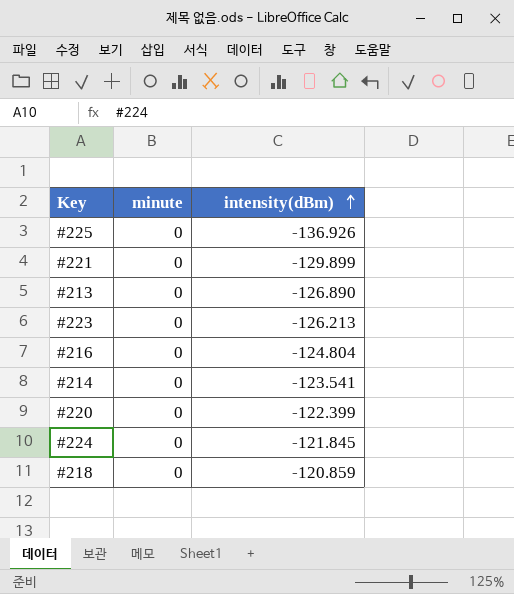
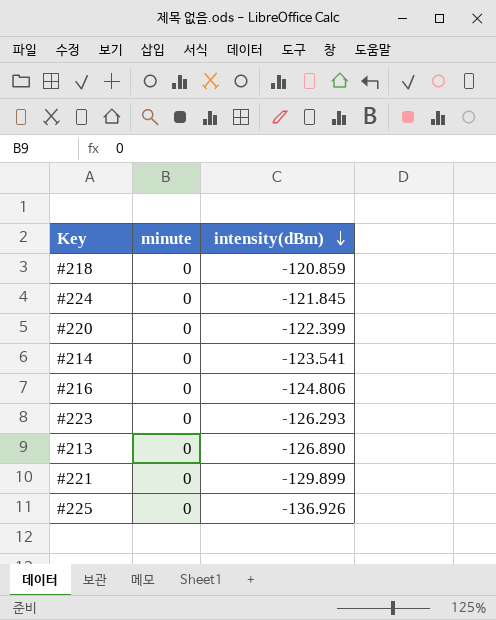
row order: intensity(dBm) ascending -> intensity(dBm) descending
#216 | intensity(dBm): -124.804 -> -124.806
#223 | intensity(dBm): -126.213 -> -126.293

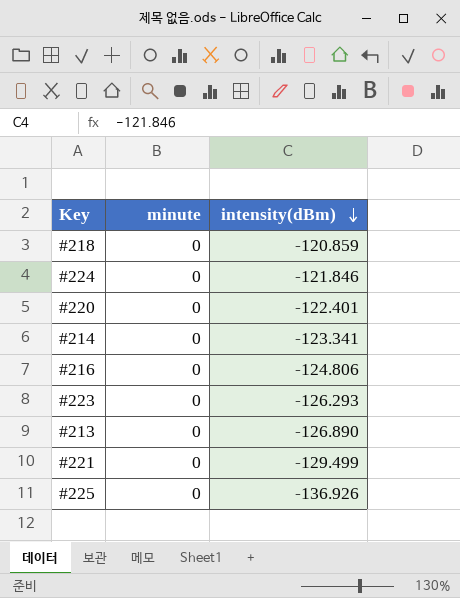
#224 | intensity(dBm): -121.845 -> -121.846
#220 | intensity(dBm): -122.399 -> -122.401
#214 | intensity(dBm): -123.541 -> -123.341
#221 | intensity(dBm): -129.899 -> -129.499

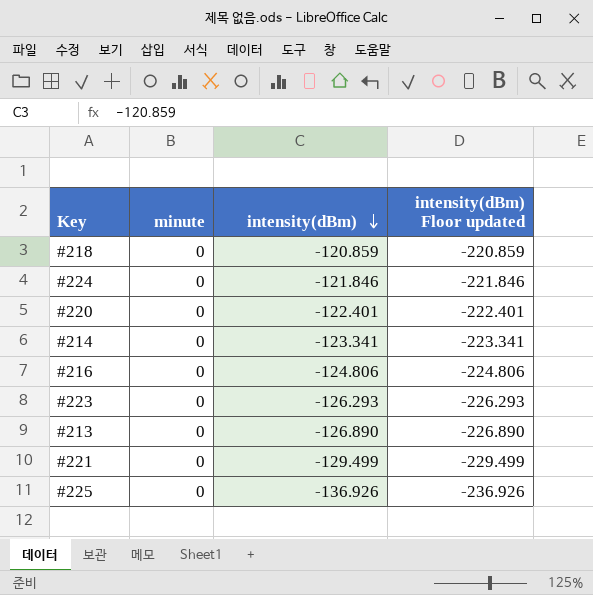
column intensity(dBm) Floor updated | formula: none -> [intensity(dBm)] - 100

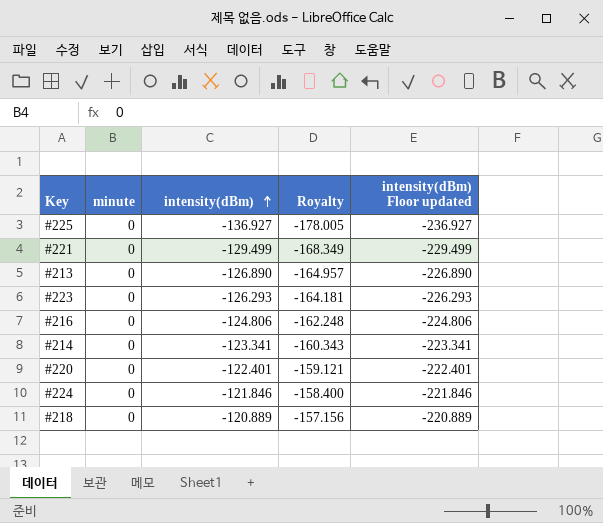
row order: intensity(dBm) descending -> intensity(dBm) ascending
column Royalty | formula: none -> [intensity(dBm)] * 1.3
#225 | intensity(dBm): -136.926 -> -136.927
#225 | intensity(dBm) Floor updated: -236.926 -> -236.927
#218 | intensity(dBm): -120.859 -> -120.889
#218 | intensity(dBm) Floor updated: -220.859 -> -220.889

